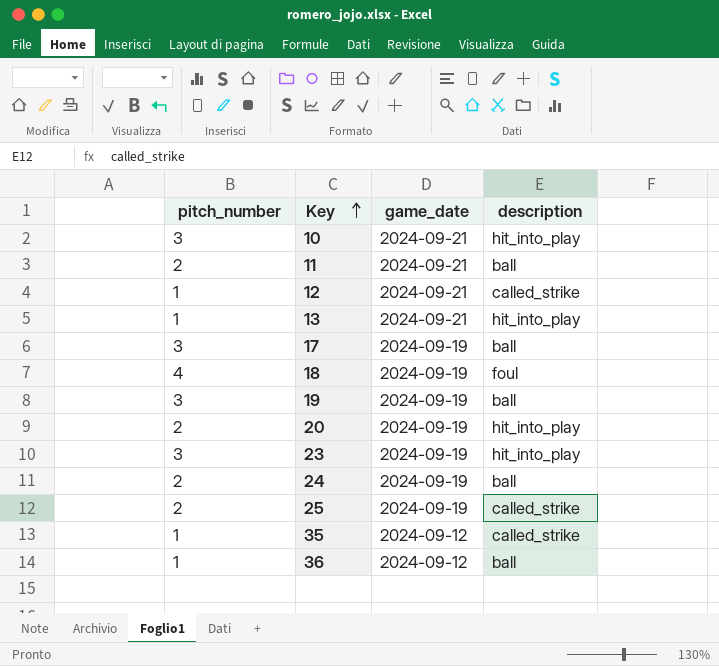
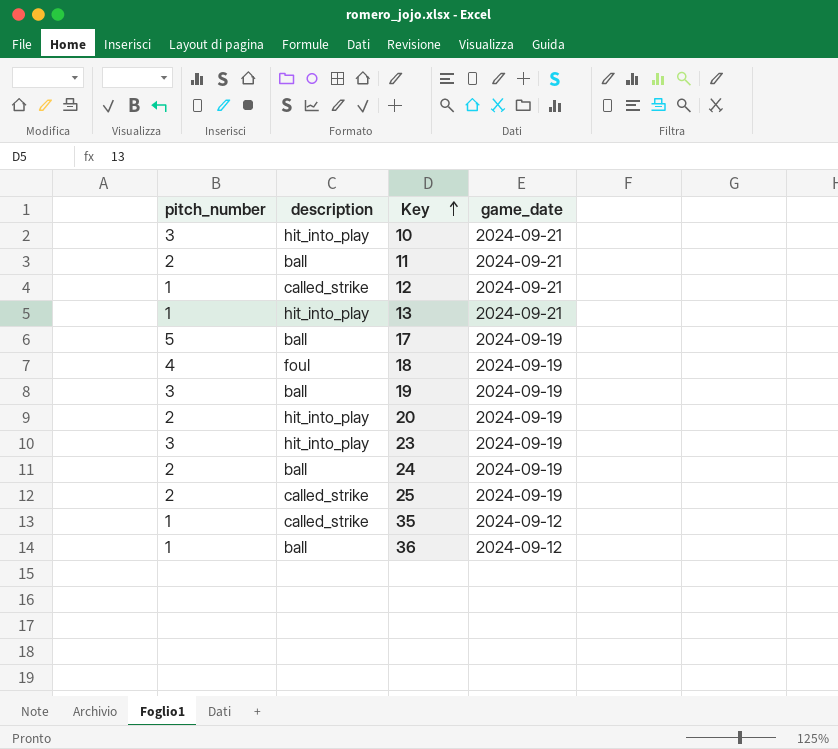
column description | position: 4 -> 2
17 | pitch_number: 3 -> 5

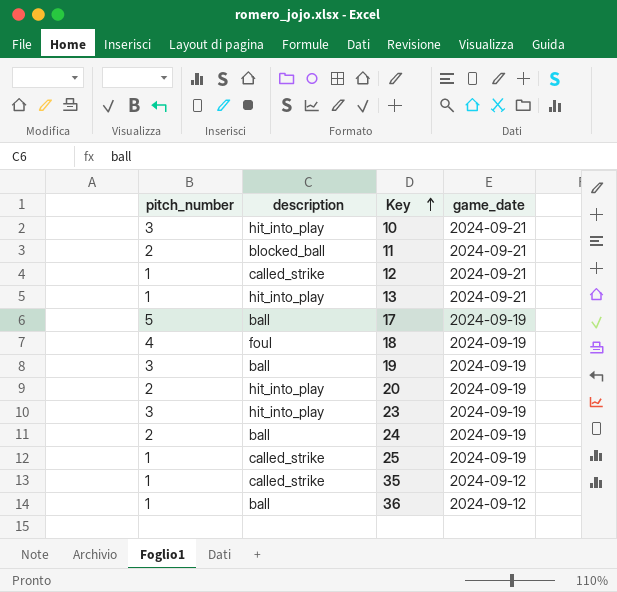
11 | description: ball -> blocked_ball
25 | pitch_number: 2 -> 1

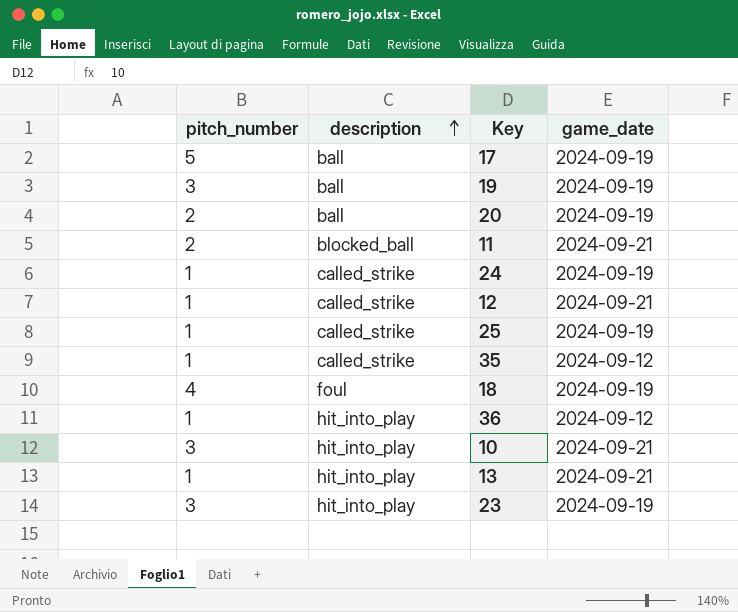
row order: Key ascending -> description ascending
20 | description: hit_into_play -> ball
24 | pitch_number: 2 -> 1
24 | description: ball -> called_strike
36 | description: ball -> hit_into_play

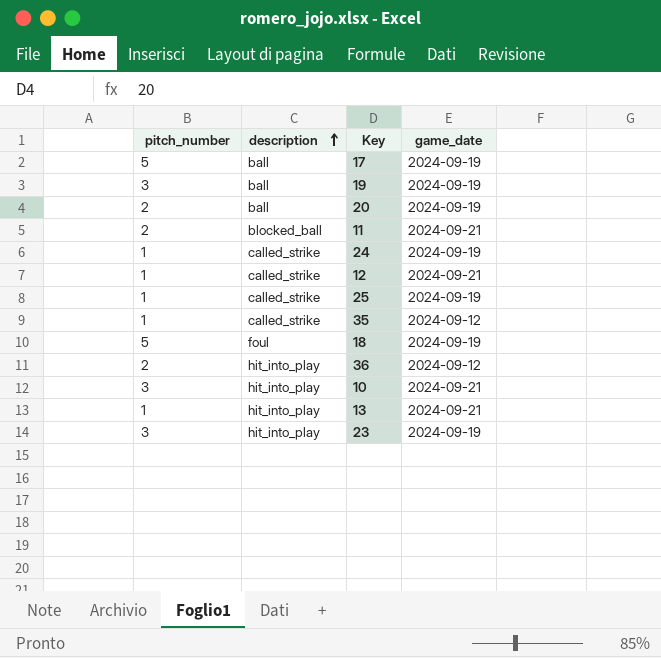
18 | pitch_number: 4 -> 5
36 | pitch_number: 1 -> 2

